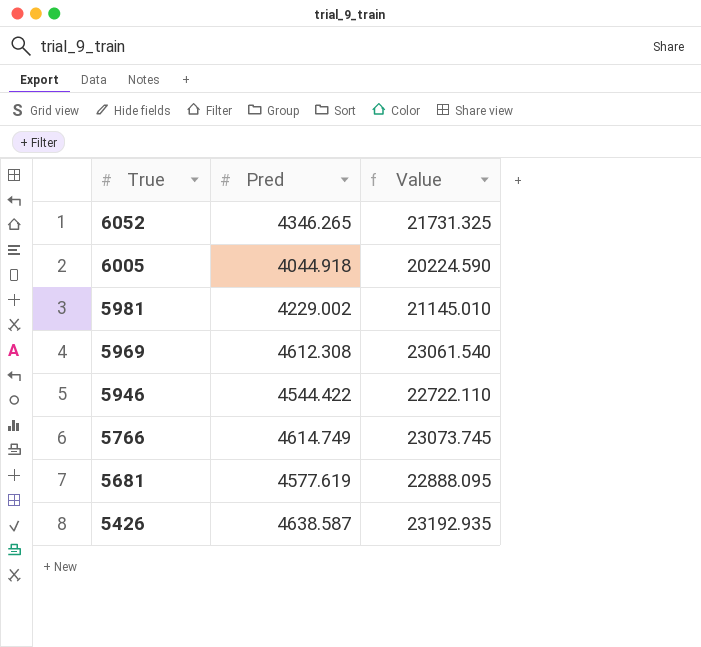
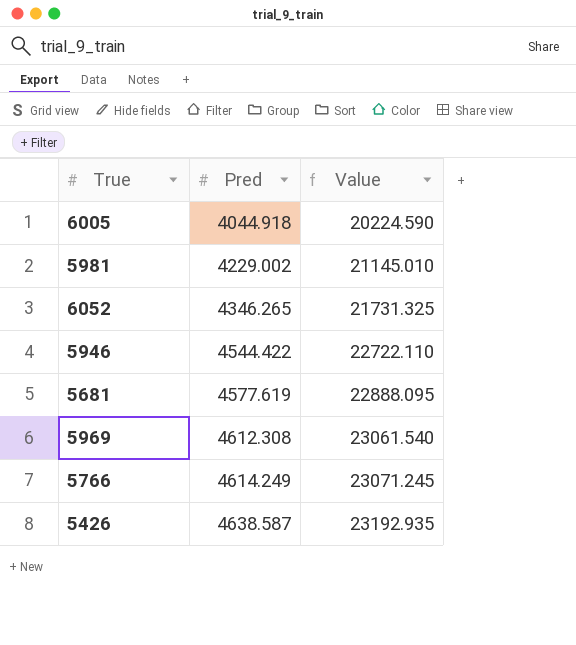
row order: True descending -> Pred ascending
5766 | Pred: 4614.749 -> 4614.249
5766 | Value: 23073.745 -> 23071.245

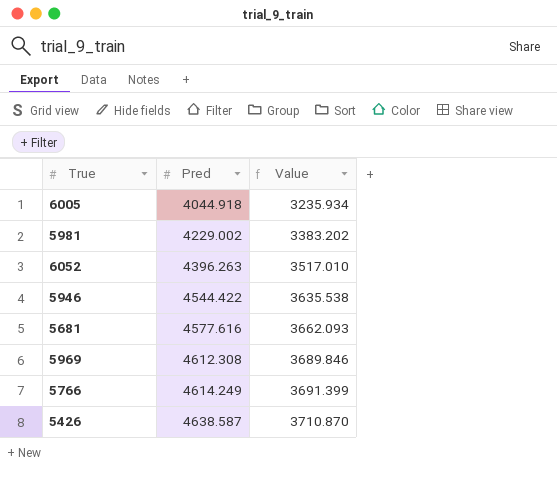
column Value | formula: [Pred] * 5 -> [Pred] * 0.8
6052 | Pred: 4346.265 -> 4396.263
5681 | Pred: 4577.619 -> 4577.616

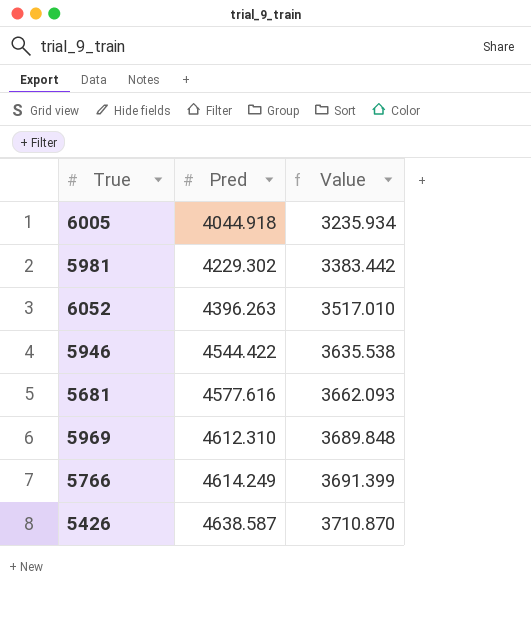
5981 | Pred: 4229.002 -> 4229.302
5981 | Value: 3383.202 -> 3383.442
5969 | Pred: 4612.308 -> 4612.310
5969 | Value: 3689.846 -> 3689.848

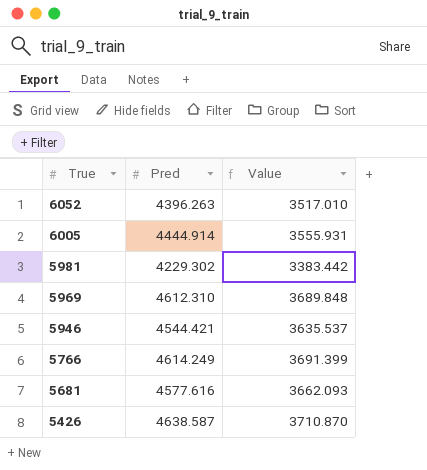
row order: Pred ascending -> True descending
6005 | Pred: 4044.918 -> 4444.914
6005 | Value: 3235.934 -> 3555.931
5946 | Pred: 4544.422 -> 4544.421
5946 | Value: 3635.538 -> 3635.537

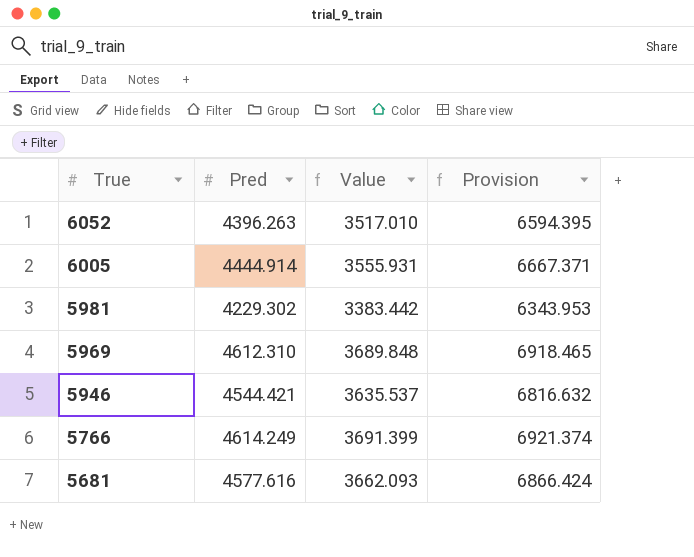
column Provision | formula: none -> [Pred] * 1.5
row 5426: 4638.587 | 3710.870 -> none

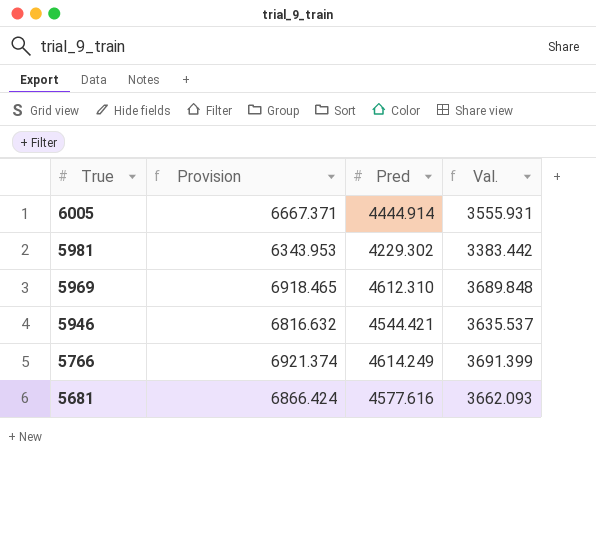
column Provision | position: 4 -> 2
column name: Value -> Val.
row 6052: 4396.263 | 3517.010 | 6594.395 -> none

